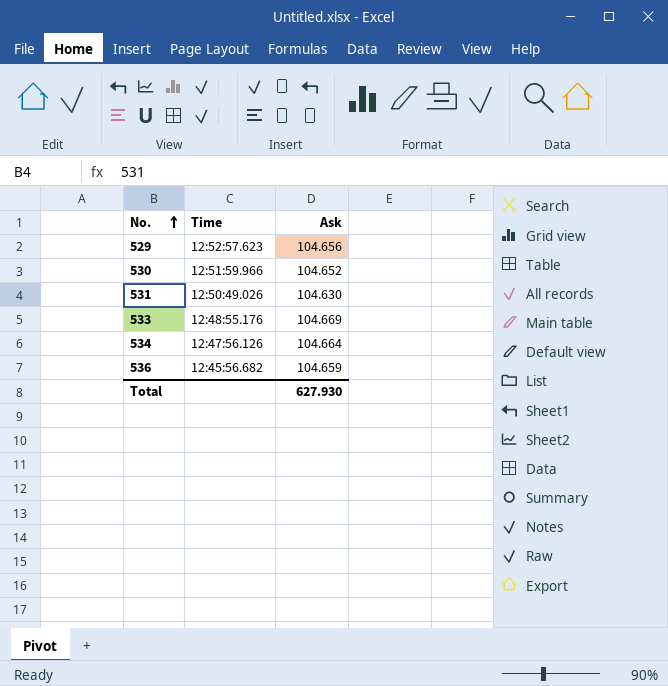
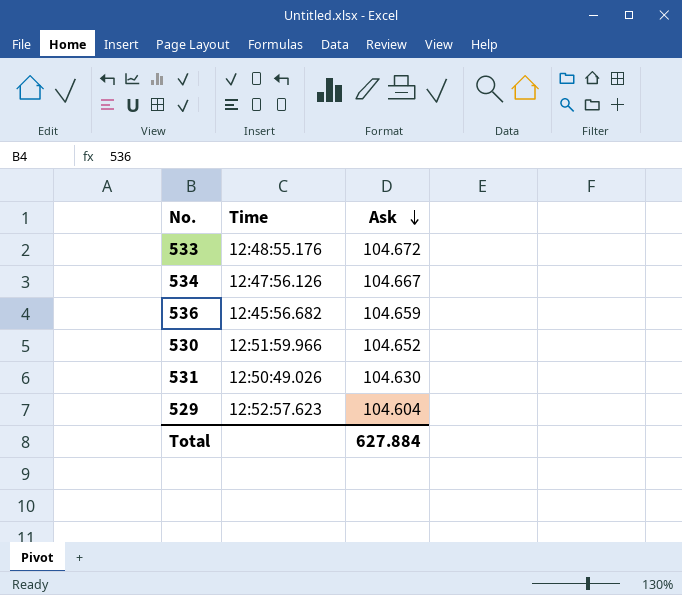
row order: No. ascending -> Ask descending
533 | Ask: 104.669 -> 104.672
534 | Ask: 104.664 -> 104.667
529 | Ask: 104.656 -> 104.604
Total | Ask: 627.930 -> 627.884

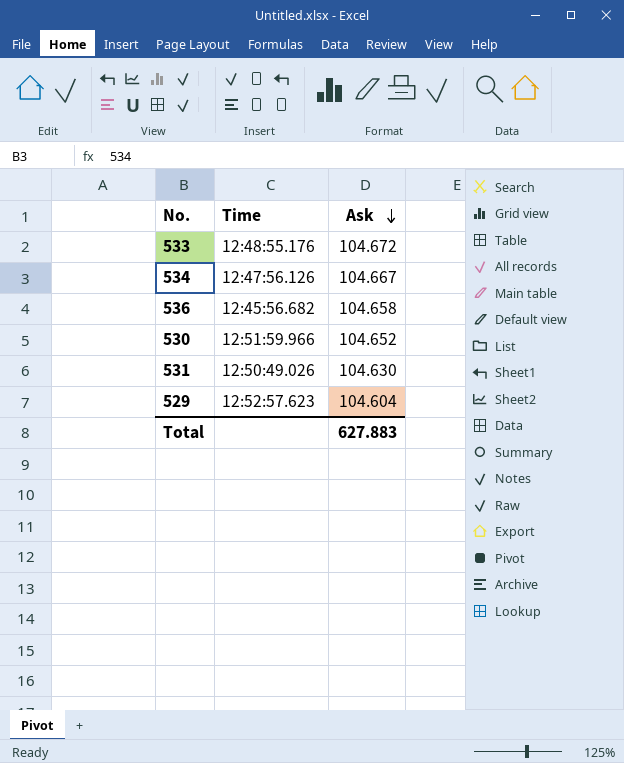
536 | Ask: 104.659 -> 104.658
Total | Ask: 627.884 -> 627.883

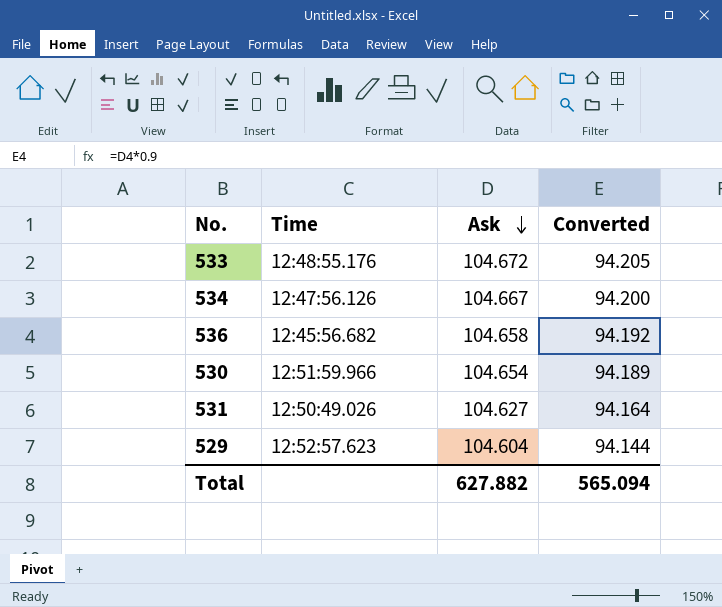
column Converted | formula: none -> [Ask] * 0.9
530 | Ask: 104.652 -> 104.654
531 | Ask: 104.630 -> 104.627
Total | Ask: 627.883 -> 627.882

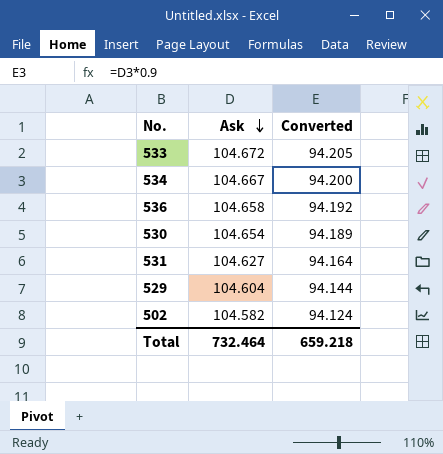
column Time | position: 2 -> none
row 502: none -> 104.582 | 94.124
Total | Ask: 627.882 -> 732.464
Total | Converted: 565.094 -> 659.218

